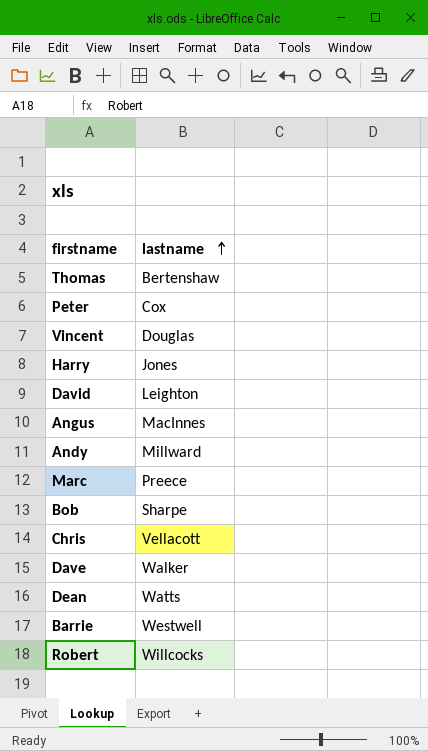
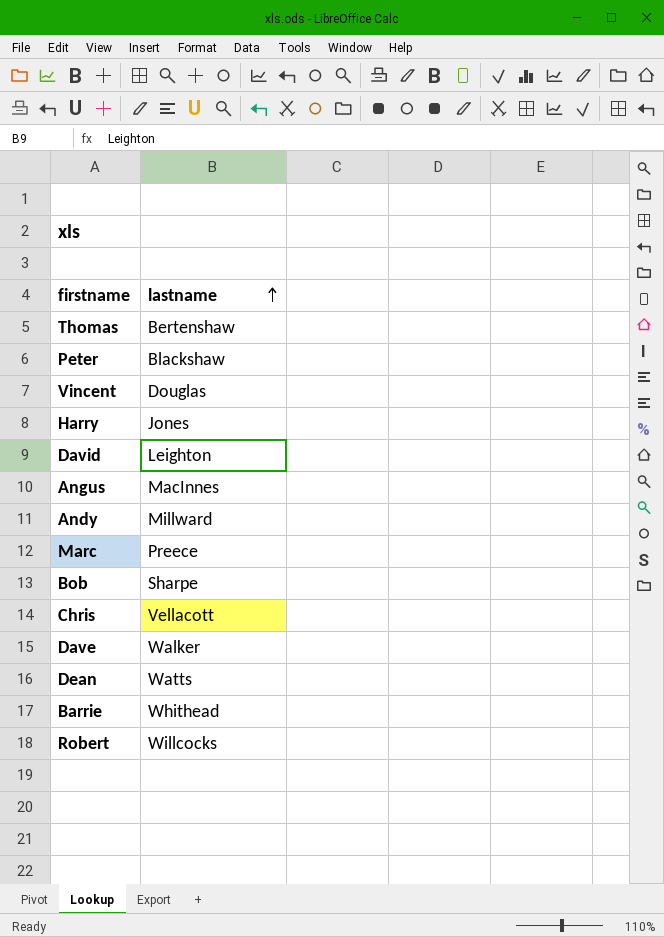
Peter | lastname: Cox -> Blackshaw
Barrie | lastname: Westwell -> Whithead

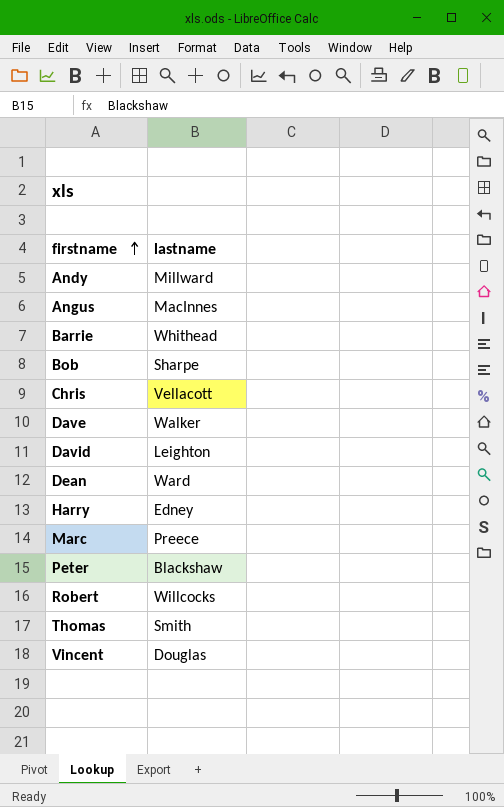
row order: lastname ascending -> firstname ascending
Dean | lastname: Watts -> Ward
Harry | lastname: Jones -> Edney
Thomas | lastname: Bertenshaw -> Smith

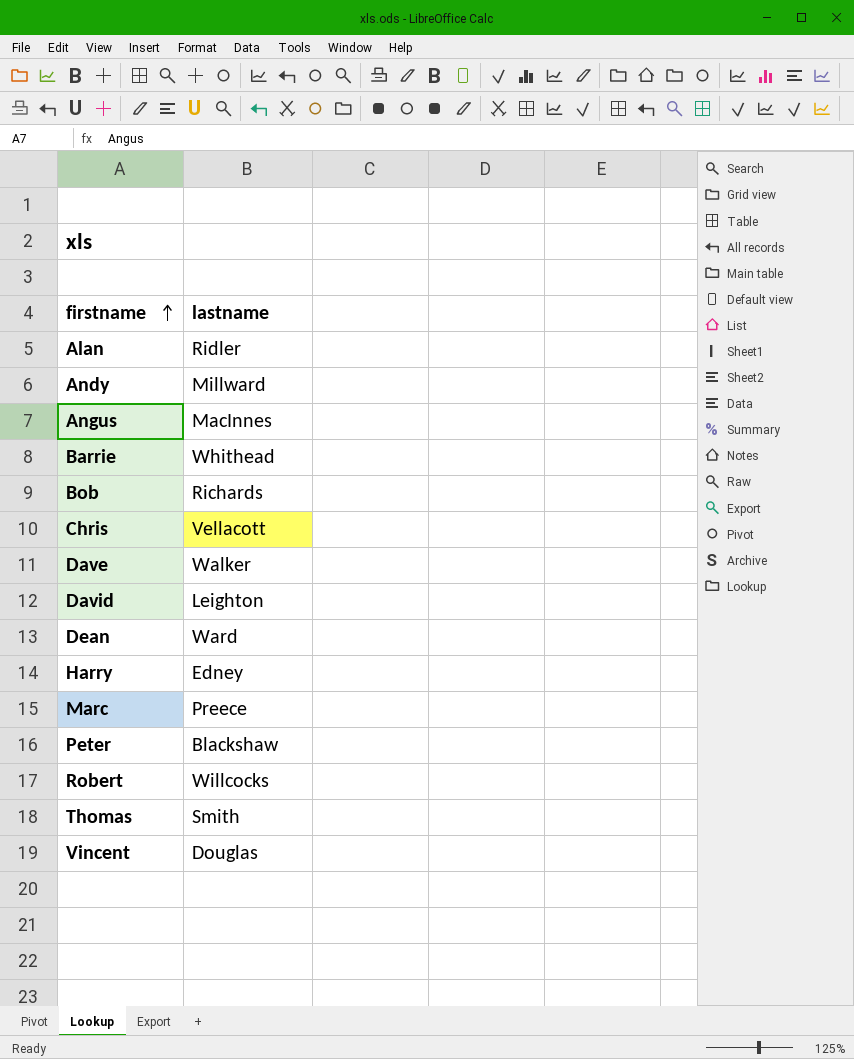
row Alan: none -> Ridler
Bob | lastname: Sharpe -> Richards

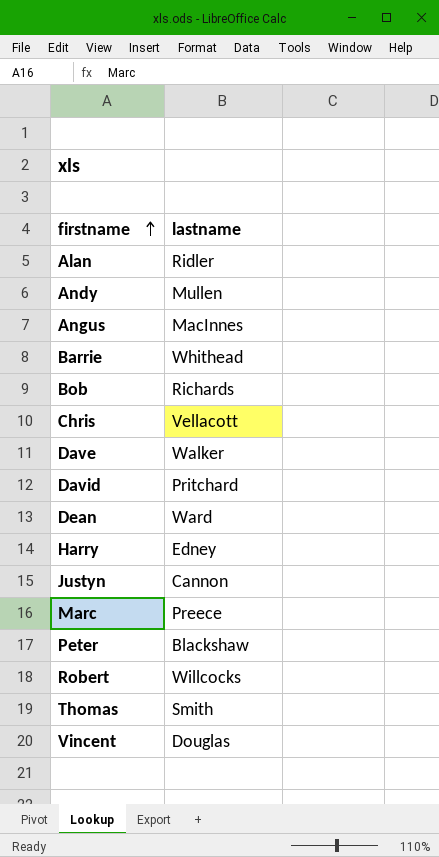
Andy | lastname: Millward -> Mullen
David | lastname: Leighton -> Pritchard
row Justyn: none -> Cannon

